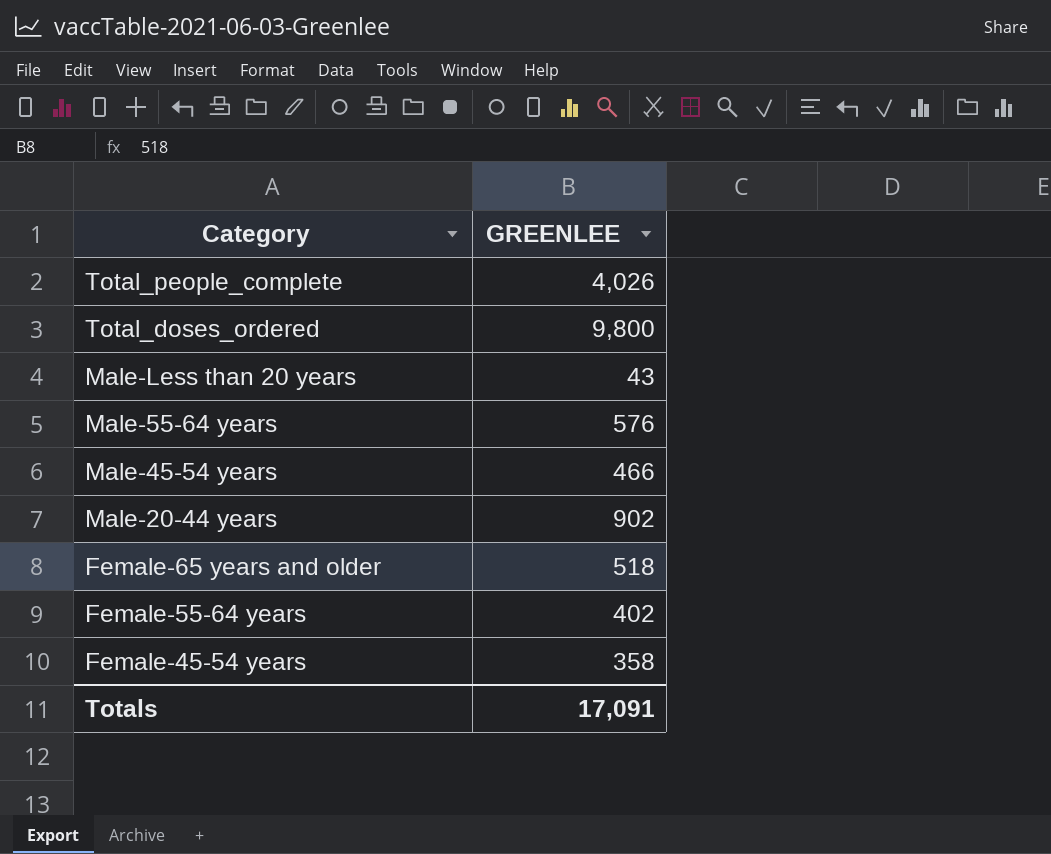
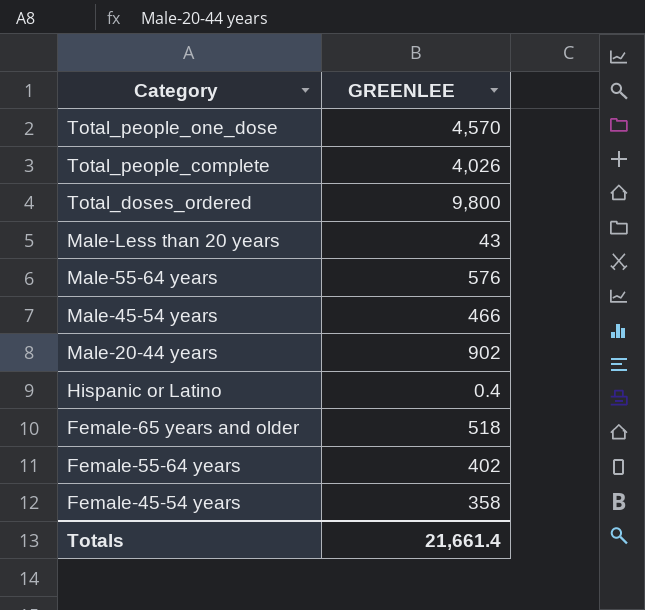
row Total_people_one_dose: none -> 4,570
row Hispanic or Latino: none -> 0.4
Totals | GREENLEE: 17,091 -> 21,661.4

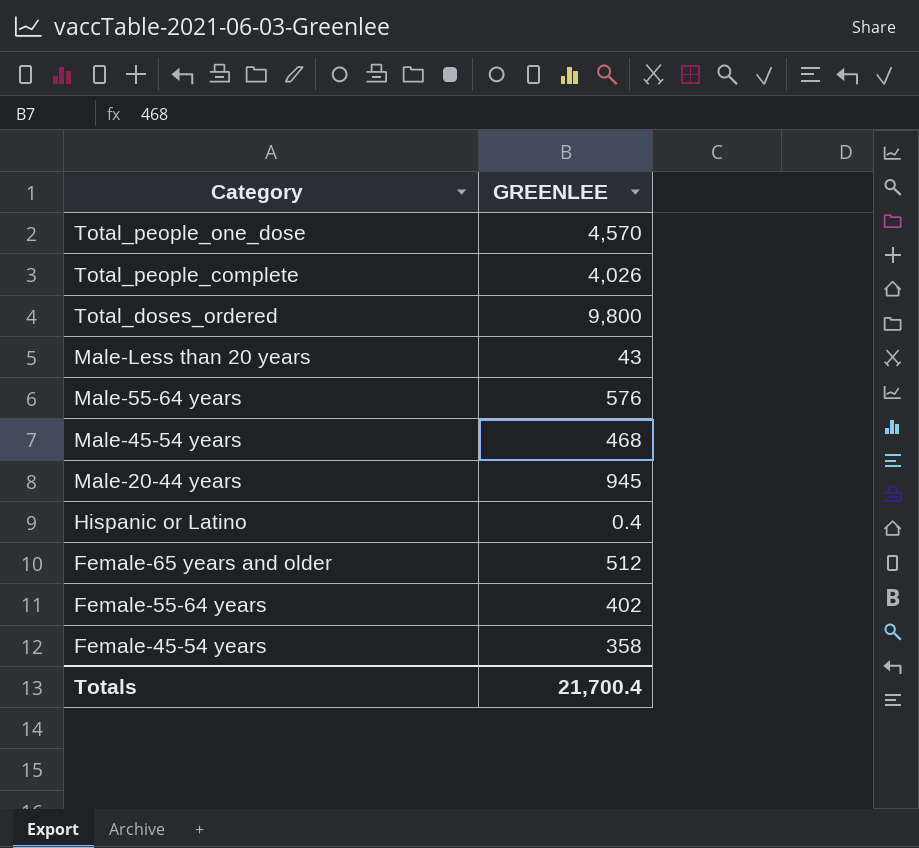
Male-45-54 years | GREENLEE: 466 -> 468
Male-20-44 years | GREENLEE: 902 -> 945
Female-65 years and older | GREENLEE: 518 -> 512
Totals | GREENLEE: 21,661.4 -> 21,700.4

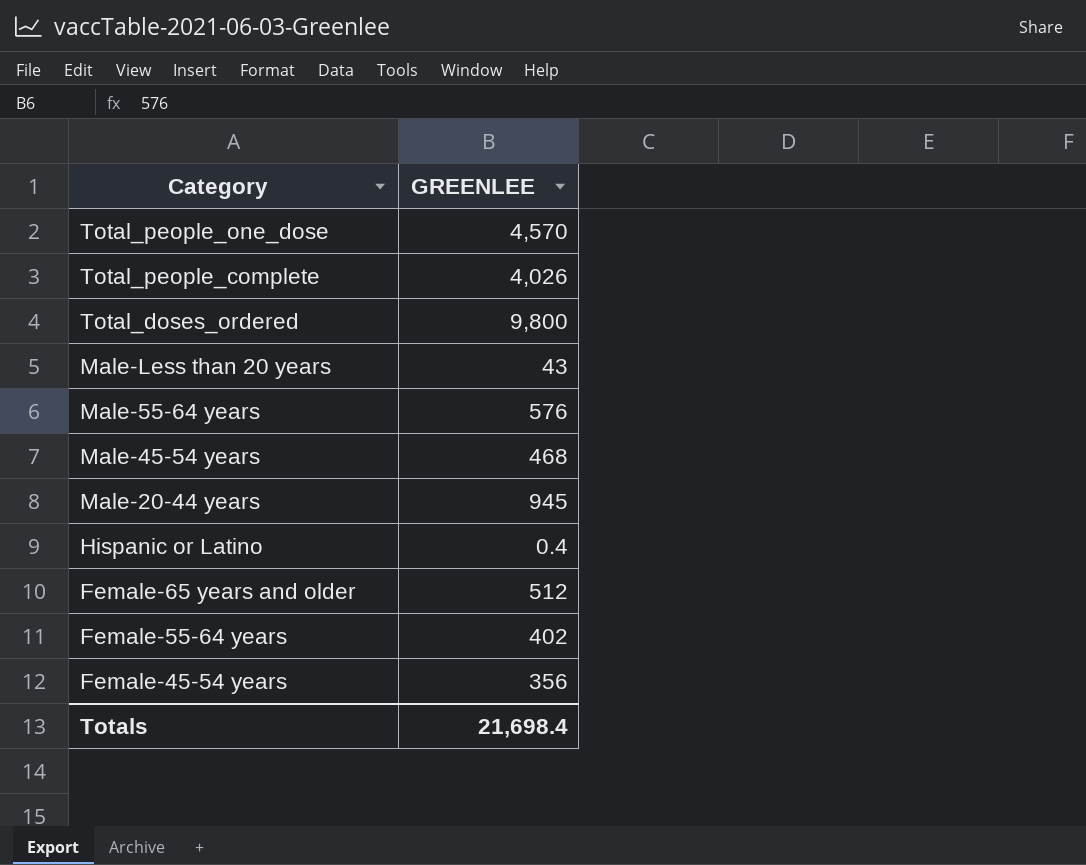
Female-45-54 years | GREENLEE: 358 -> 356
Totals | GREENLEE: 21,700.4 -> 21,698.4

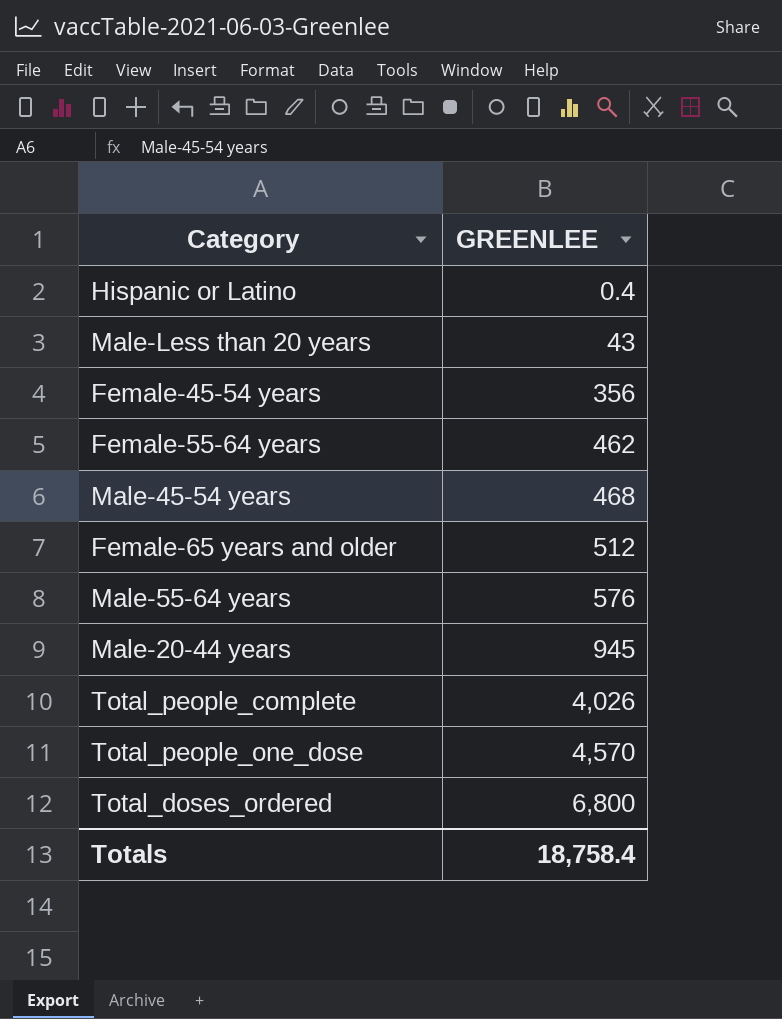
row order: Category descending -> GREENLEE ascending
Female-55-64 years | GREENLEE: 402 -> 462
Total_doses_ordered | GREENLEE: 9,800 -> 6,800
Totals | GREENLEE: 21,698.4 -> 18,758.4

